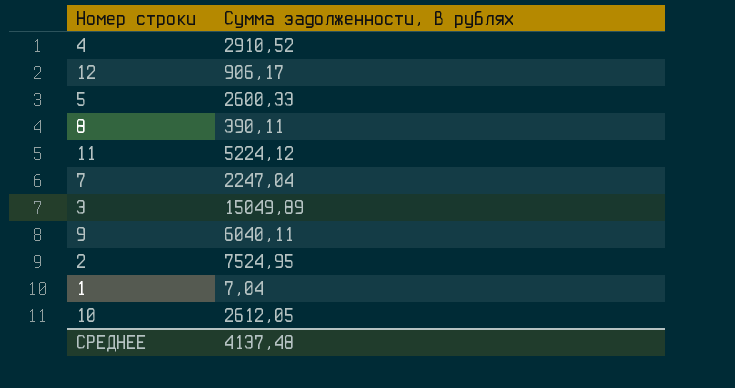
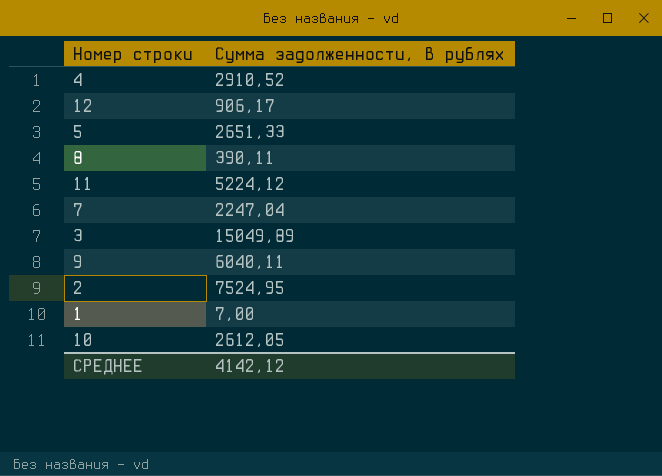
5 | Сумма задолженности, в рублях: 2600,33 -> 2651,33
1 | Сумма задолженности, в рублях: 7,04 -> 7,00
СРЕДНЕЕ | Сумма задолженности, в рублях: 4137,48 -> 4142,12

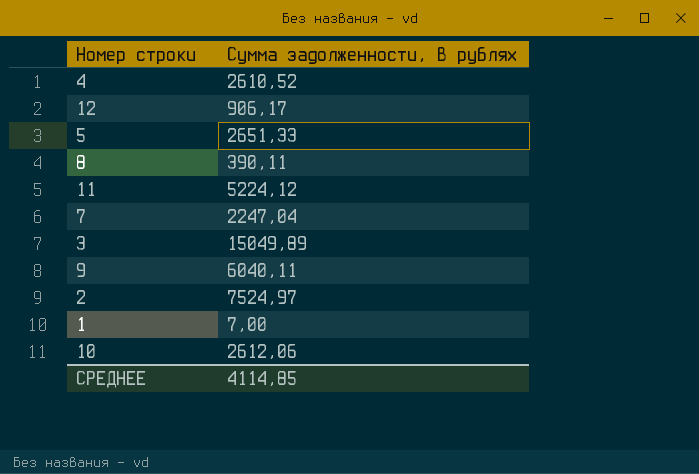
4 | Сумма задолженности, в рублях: 2910,52 -> 2610,52
2 | Сумма задолженности, в рублях: 7524,95 -> 7524,97
10 | Сумма задолженности, в рублях: 2612,05 -> 2612,06
СРЕДНЕЕ | Сумма задолженности, в рублях: 4142,12 -> 4114,85

